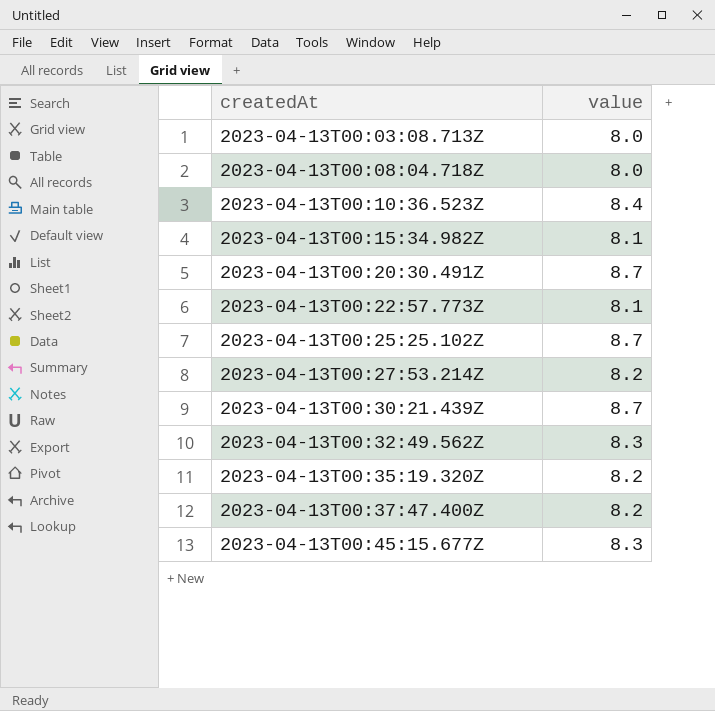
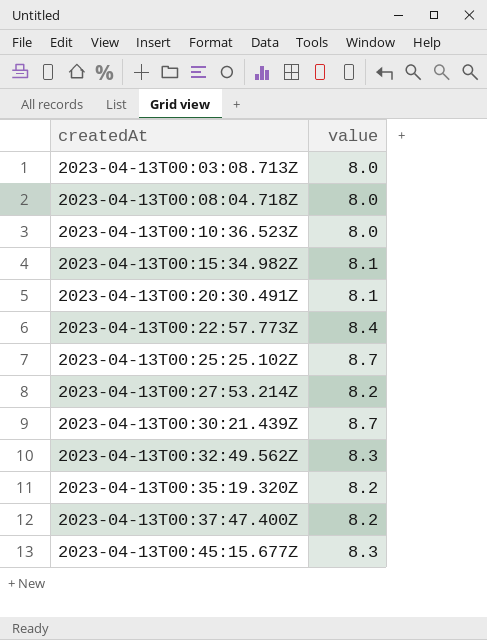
2023-04-13T00:10:36.523Z | value: 8.4 -> 8.0
2023-04-13T00:20:30.491Z | value: 8.7 -> 8.1
2023-04-13T00:22:57.773Z | value: 8.1 -> 8.4

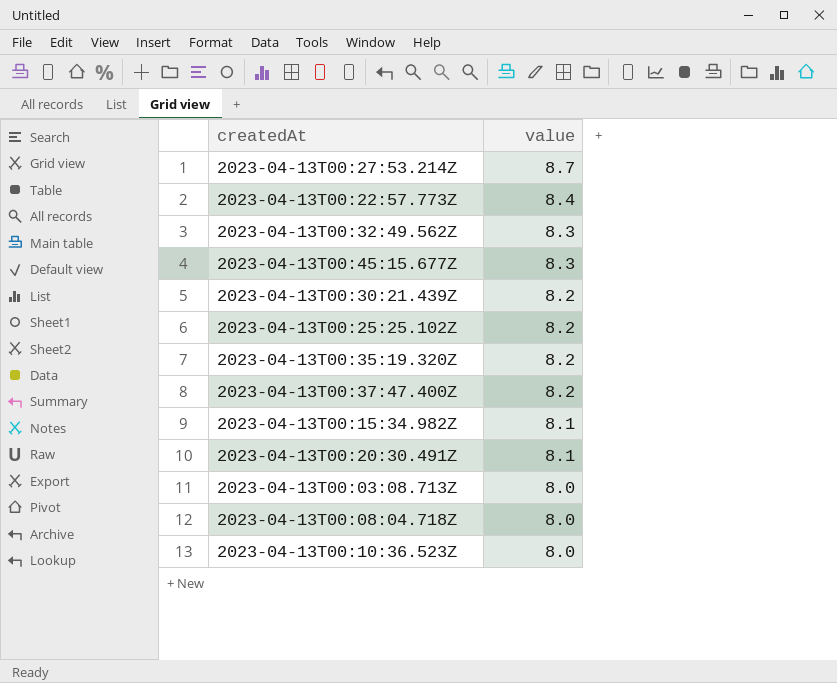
row order: createdAt ascending -> value descending
2023-04-13T00:27:53.214Z | value: 8.2 -> 8.7
2023-04-13T00:30:21.439Z | value: 8.7 -> 8.2
2023-04-13T00:25:25.102Z | value: 8.7 -> 8.2

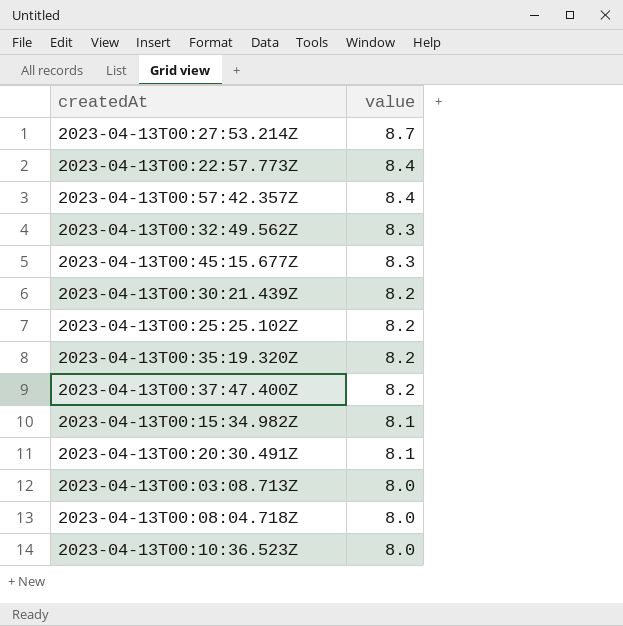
row 2023-04-13T00:57:42.357Z: none -> 8.4

